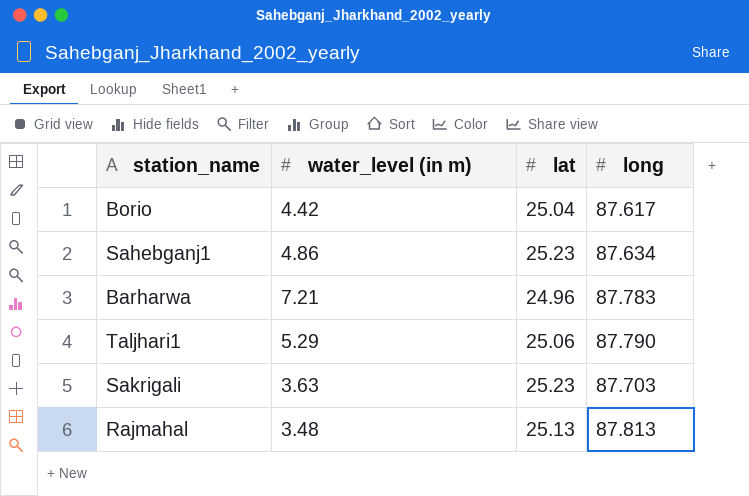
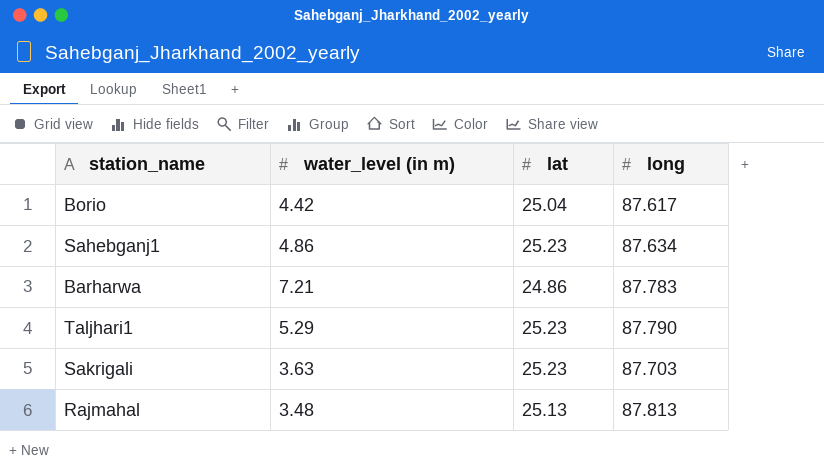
Barharwa | lat: 24.96 -> 24.86
Taljhari1 | lat: 25.06 -> 25.23

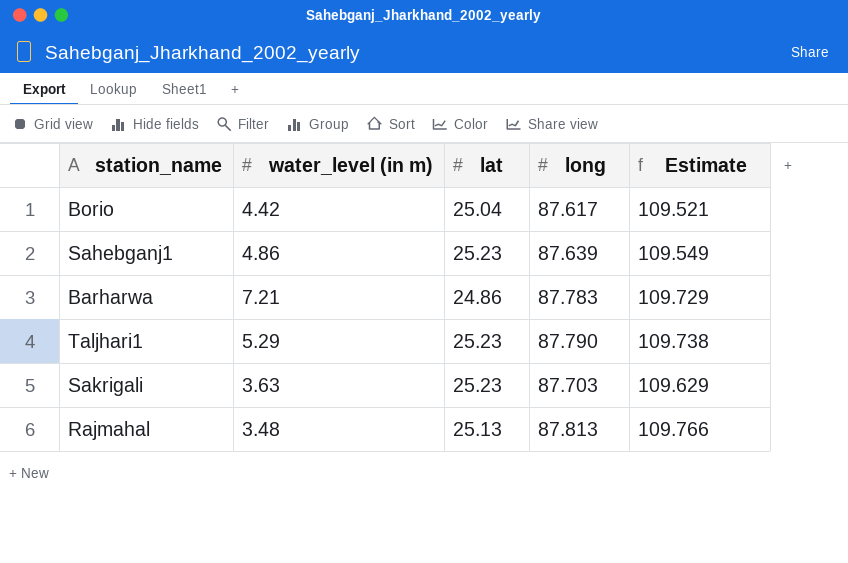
column Estimate | formula: none -> [long] * 1.25
Sahebganj1 | long: 87.634 -> 87.639

